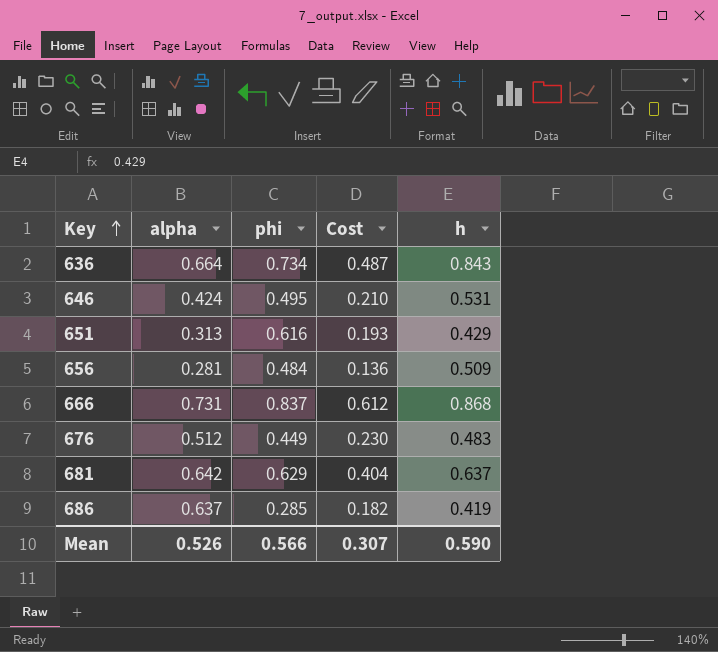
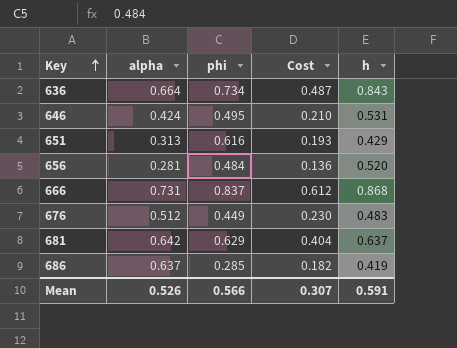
656 | h: 0.509 -> 0.520
Mean | h: 0.590 -> 0.591

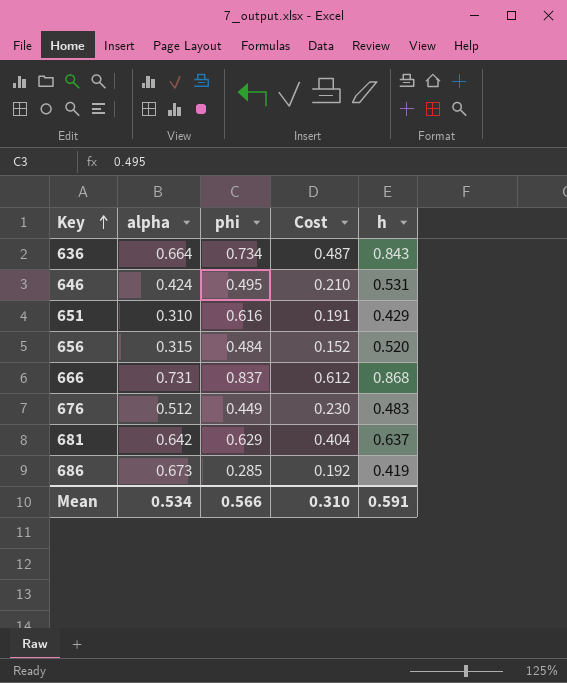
651 | alpha: 0.313 -> 0.310
651 | Cost: 0.193 -> 0.191
656 | alpha: 0.281 -> 0.315
656 | Cost: 0.136 -> 0.152
686 | alpha: 0.637 -> 0.673
686 | Cost: 0.182 -> 0.192
Mean | alpha: 0.526 -> 0.534
Mean | Cost: 0.307 -> 0.310

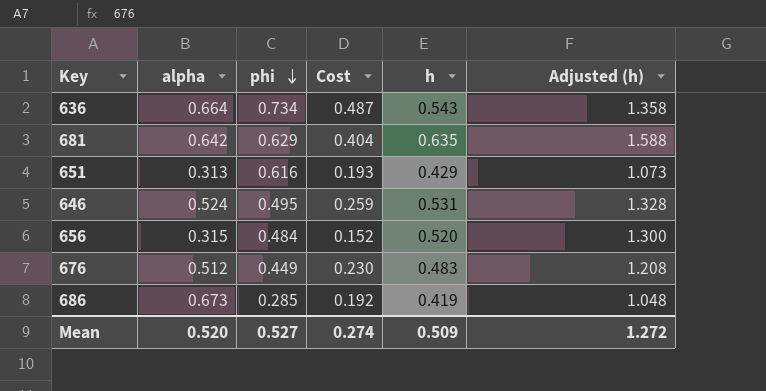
row order: Key ascending -> phi descending
column Adjusted (h) | formula: none -> [h] * 2.5
row 666: 0.731 | 0.837 | 0.612 | 0.868 -> none
636 | h: 0.843 -> 0.543
681 | h: 0.637 -> 0.635
651 | alpha: 0.310 -> 0.313
651 | Cost: 0.191 -> 0.193
646 | alpha: 0.424 -> 0.524
646 | Cost: 0.210 -> 0.259
Mean | alpha: 0.534 -> 0.520
Mean | phi: 0.566 -> 0.527
Mean | Cost: 0.310 -> 0.274
Mean | h: 0.591 -> 0.509

